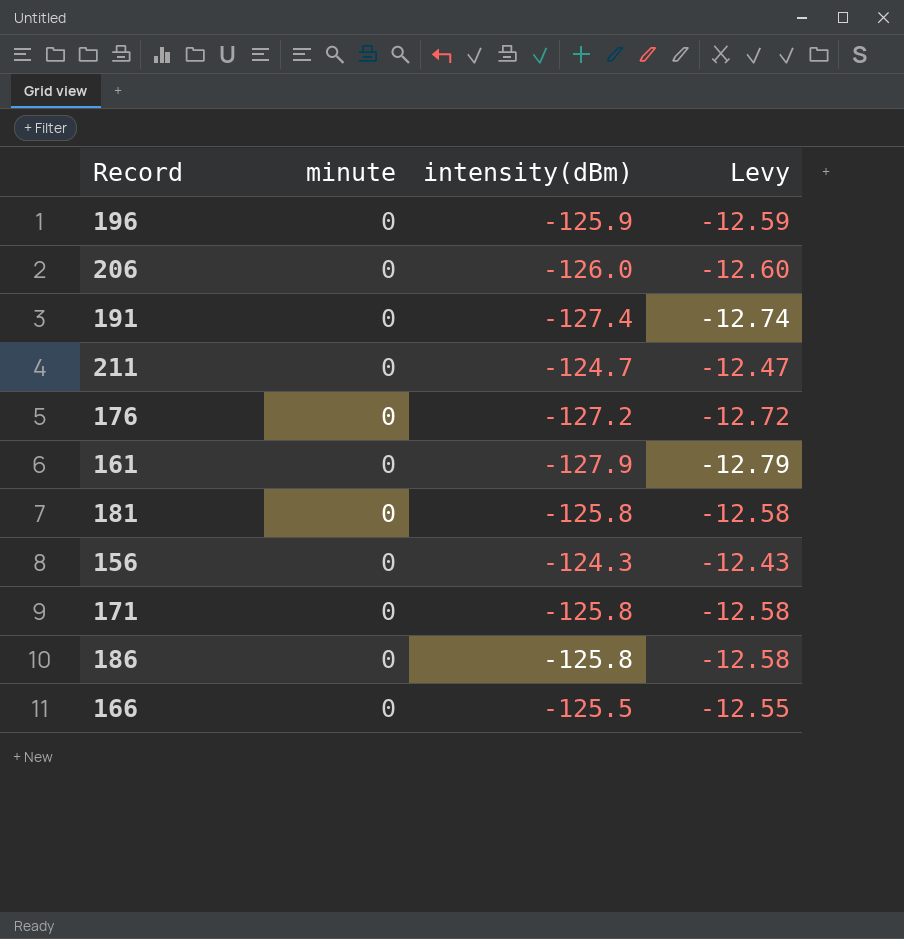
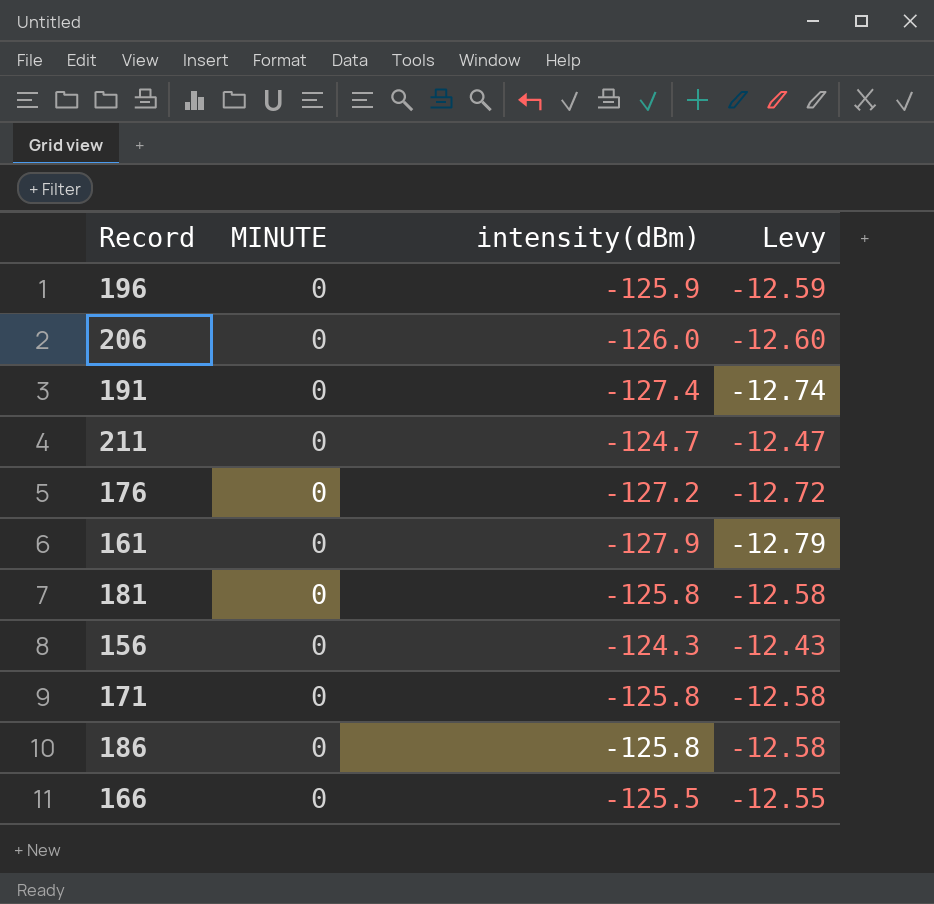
column name: minute -> MINUTE

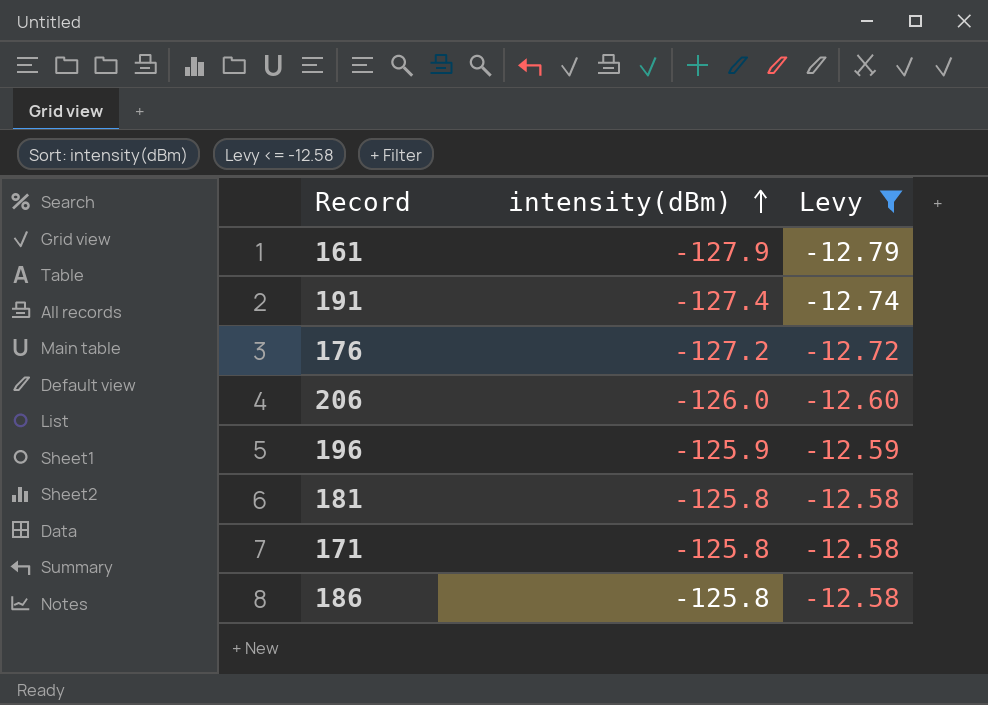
filter: none -> Levy <= -12.58
row order: none -> intensity(dBm) ascending
column MINUTE | position: 2 -> none

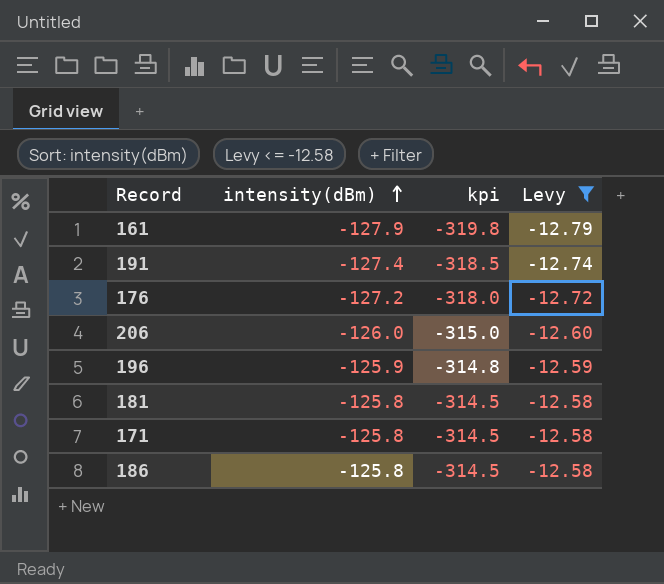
column kpi | formula: none -> [intensity(dBm)] * 2.5

